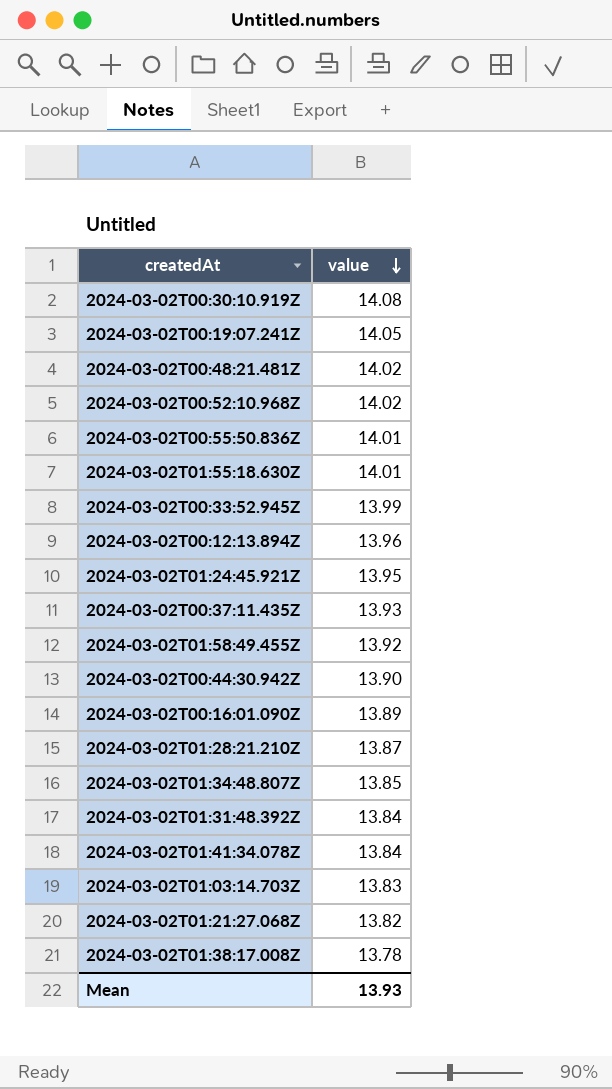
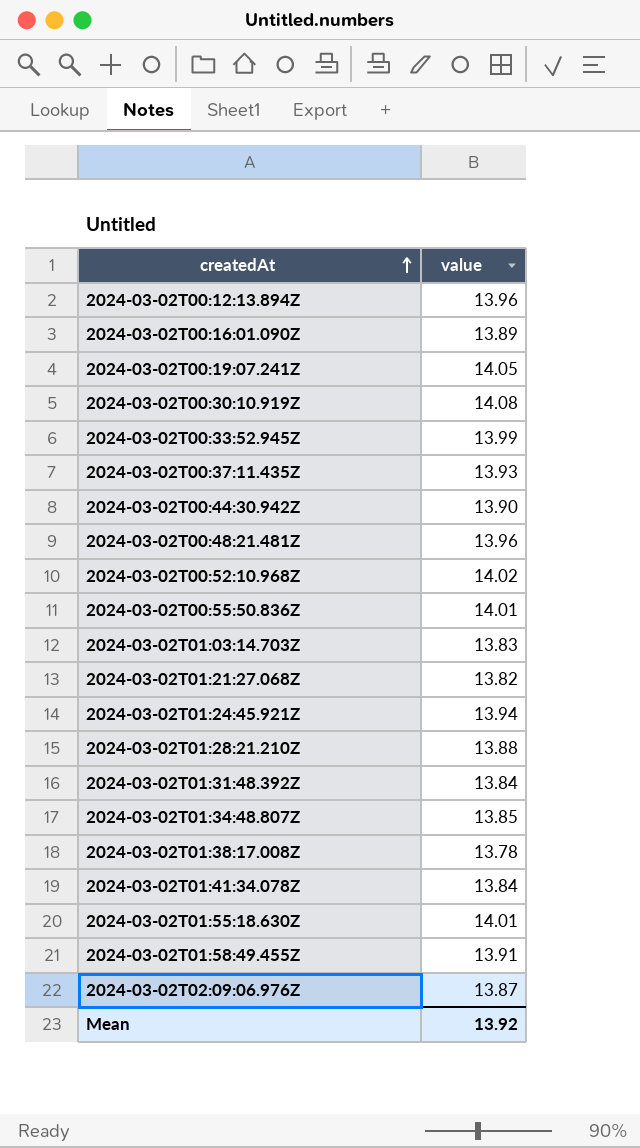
row order: value descending -> createdAt ascending
2024-03-02T00:48:21.481Z | value: 14.02 -> 13.96
2024-03-02T01:24:45.921Z | value: 13.95 -> 13.94
2024-03-02T01:28:21.210Z | value: 13.87 -> 13.88
2024-03-02T01:58:49.455Z | value: 13.92 -> 13.91
row 2024-03-02T02:09:06.976Z: none -> 13.87
Mean | value: 13.93 -> 13.92

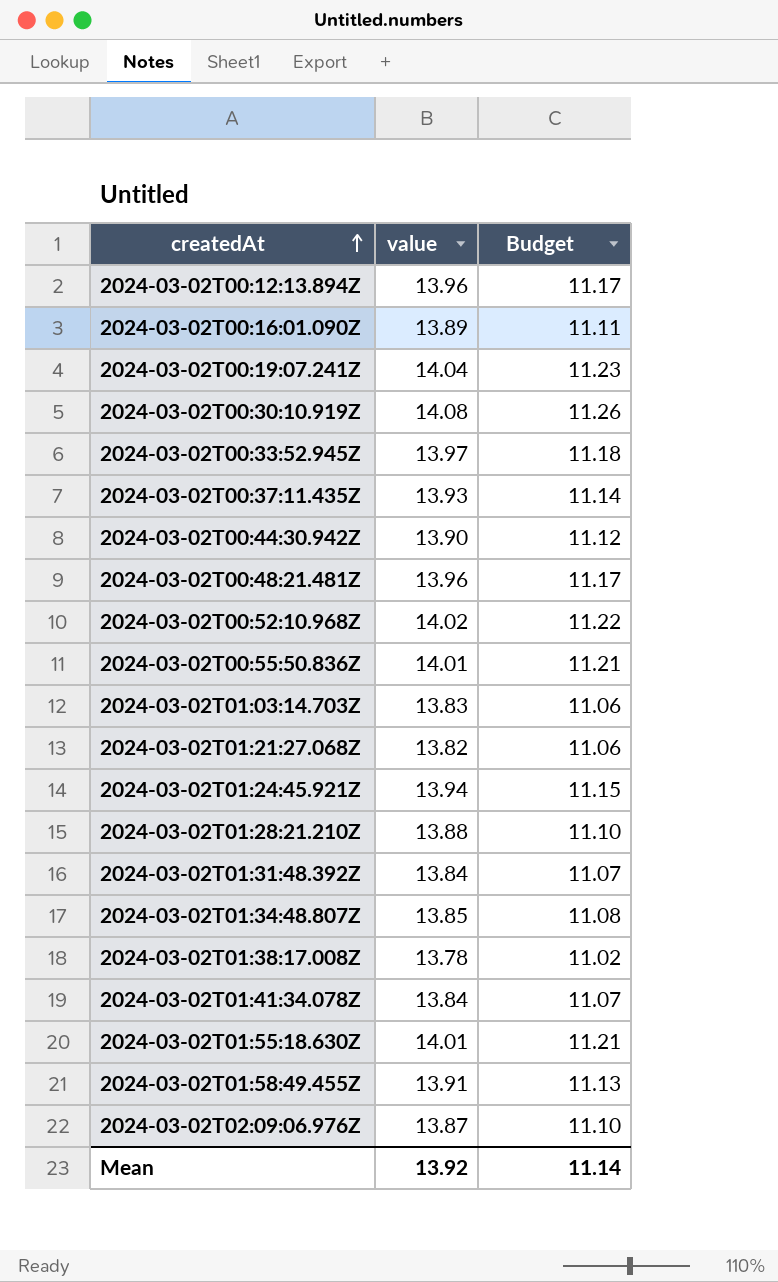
column Budget | formula: none -> [value] * 0.8
2024-03-02T00:19:07.241Z | value: 14.05 -> 14.04
2024-03-02T00:33:52.945Z | value: 13.99 -> 13.97

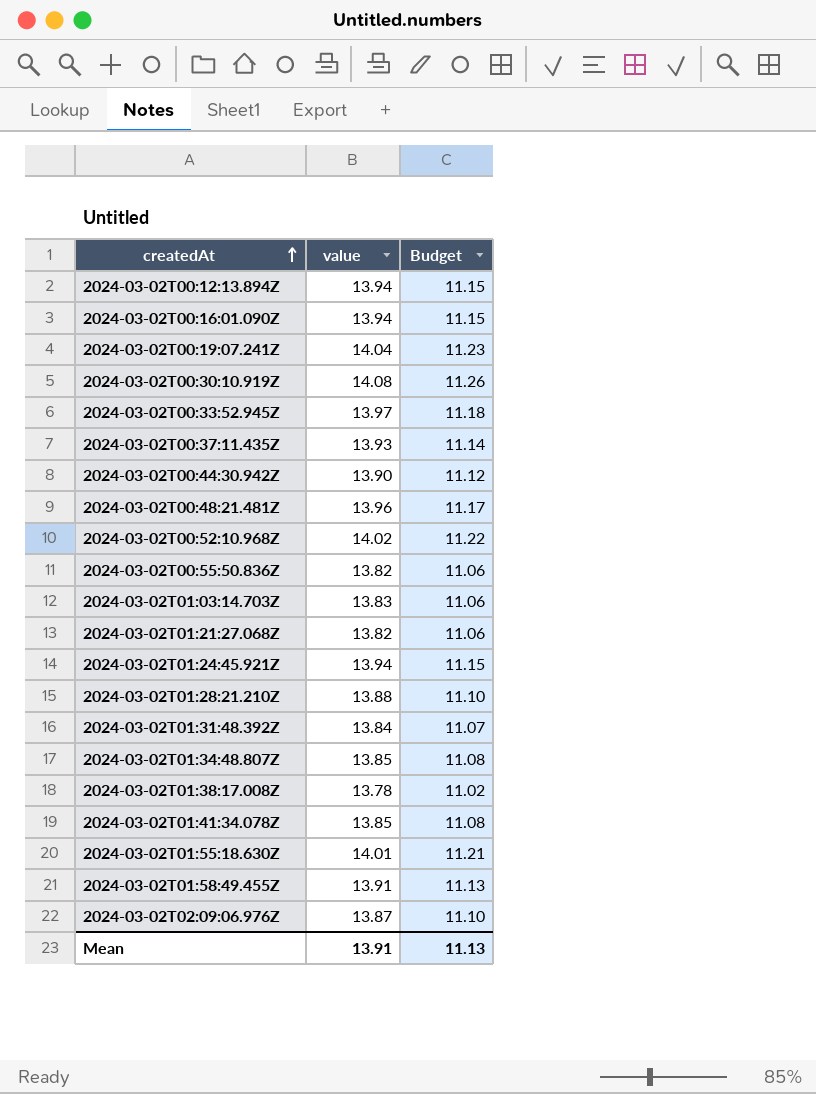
2024-03-02T00:12:13.894Z | value: 13.96 -> 13.94
2024-03-02T00:12:13.894Z | Budget: 11.17 -> 11.15
2024-03-02T00:16:01.090Z | value: 13.89 -> 13.94
2024-03-02T00:16:01.090Z | Budget: 11.11 -> 11.15
2024-03-02T00:55:50.836Z | value: 14.01 -> 13.82
2024-03-02T00:55:50.836Z | Budget: 11.21 -> 11.06
2024-03-02T01:41:34.078Z | value: 13.84 -> 13.85
2024-03-02T01:41:34.078Z | Budget: 11.07 -> 11.08
Mean | value: 13.92 -> 13.91
Mean | Budget: 11.14 -> 11.13

